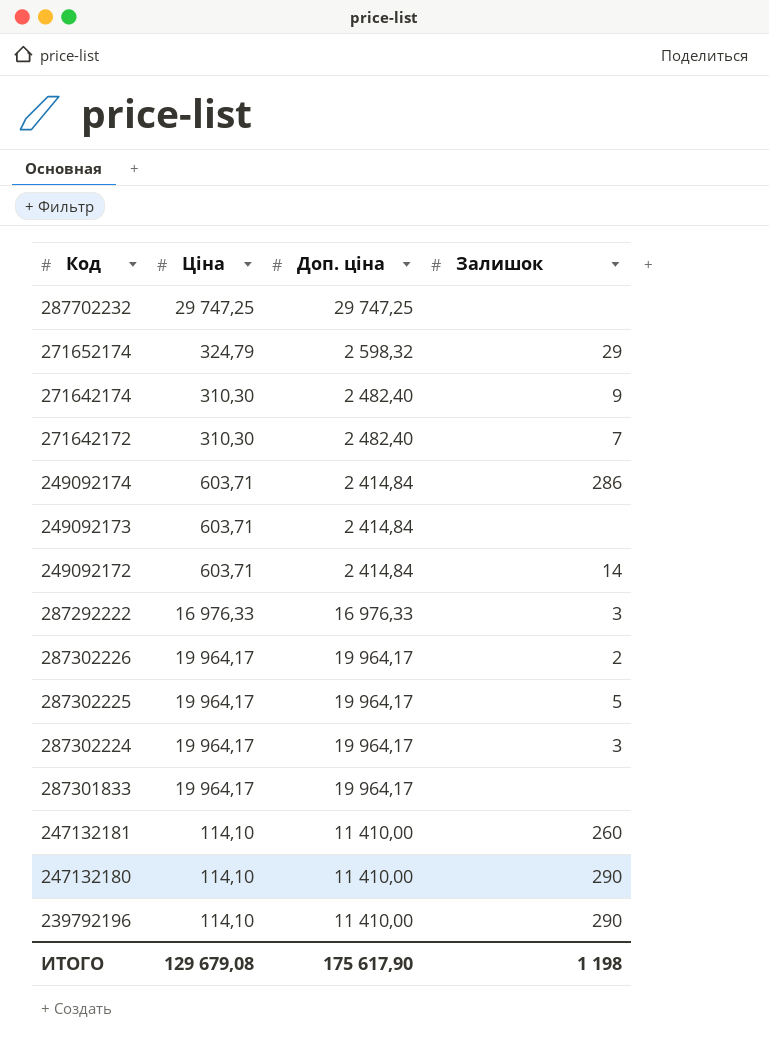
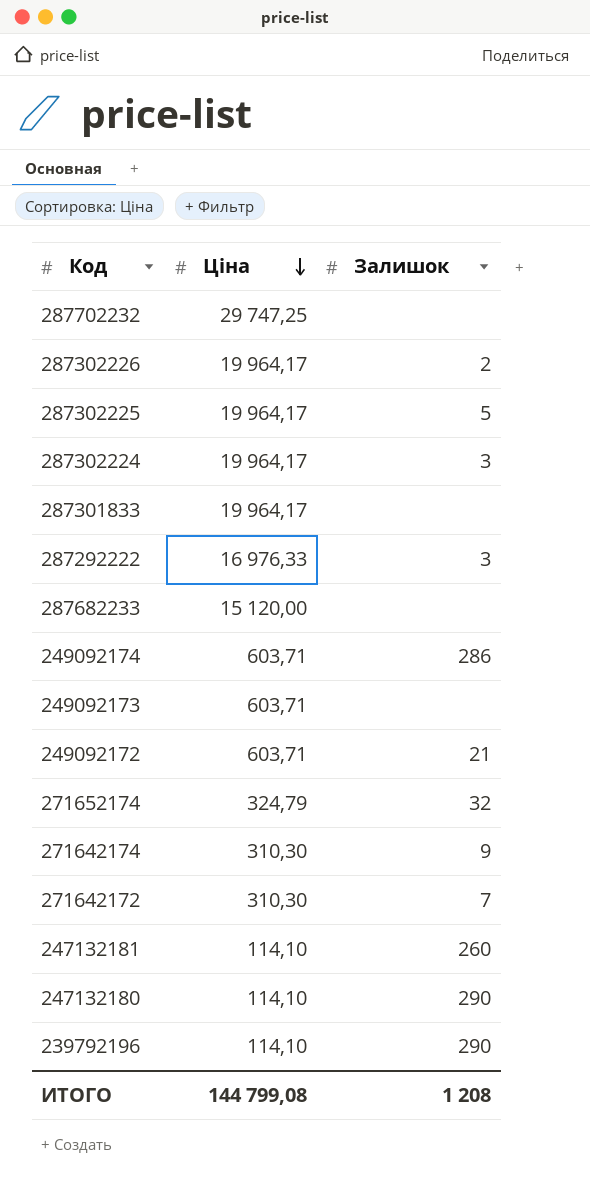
row order: none -> Ціна descending
column Доп. ціна | position: 3 -> none
row 287682233: none -> 15 120,00 | none
249092172 | Залишок: 14 -> 21
271652174 | Залишок: 29 -> 32
ИТОГО | Ціна: 129 679,08 -> 144 799,08
ИТОГО | Залишок: 1 198 -> 1 208

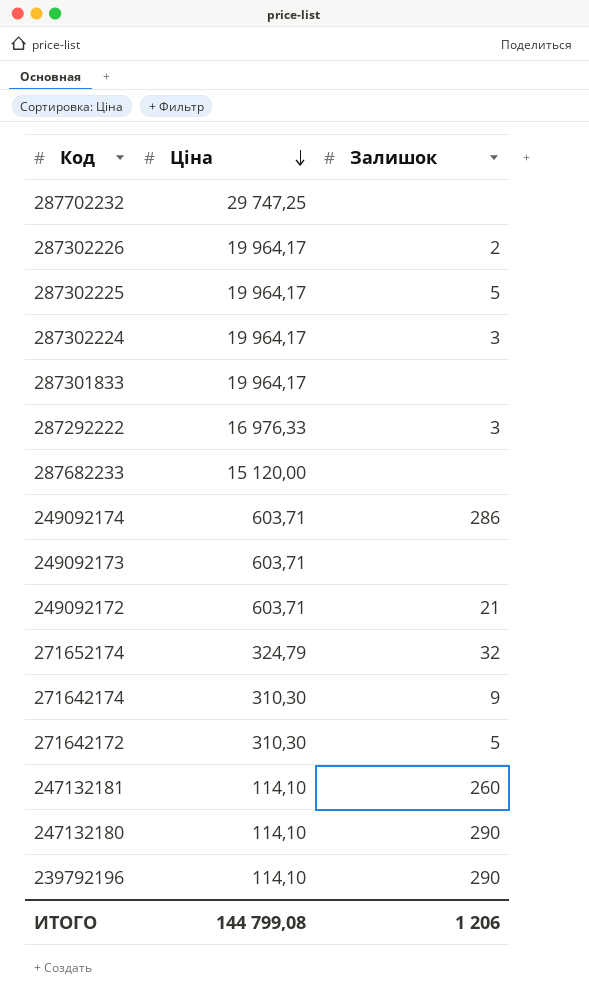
271642172 | Залишок: 7 -> 5
ИТОГО | Залишок: 1 208 -> 1 206

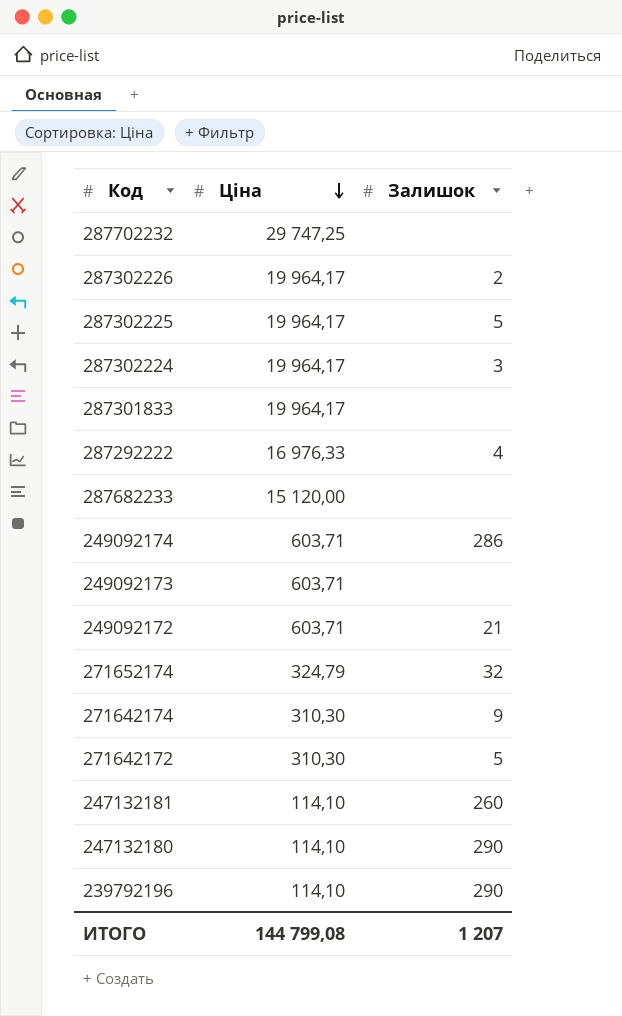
287292222 | Залишок: 3 -> 4
ИТОГО | Залишок: 1 206 -> 1 207

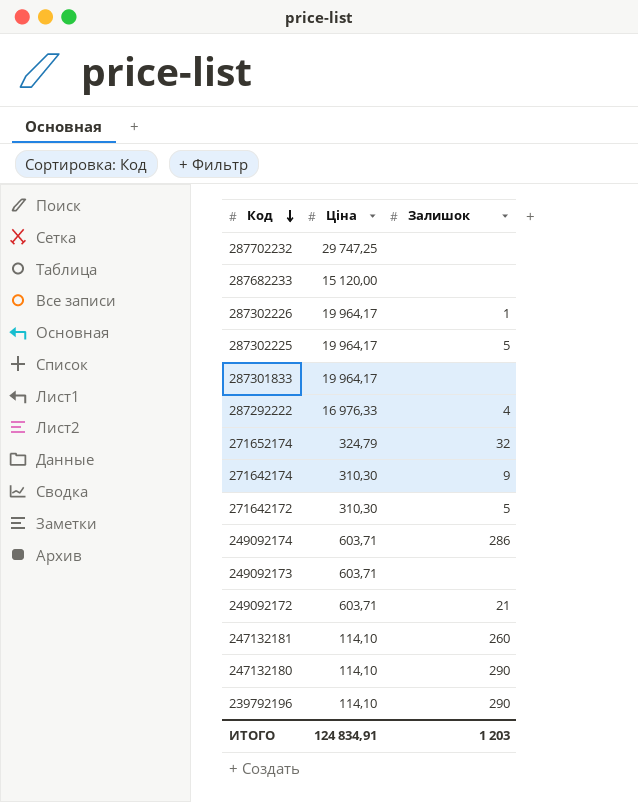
row order: Ціна descending -> Код descending
row 287302224: 19 964,17 | 3 -> none
287302226 | Залишок: 2 -> 1
ИТОГО | Ціна: 144 799,08 -> 124 834,91
ИТОГО | Залишок: 1 207 -> 1 203

